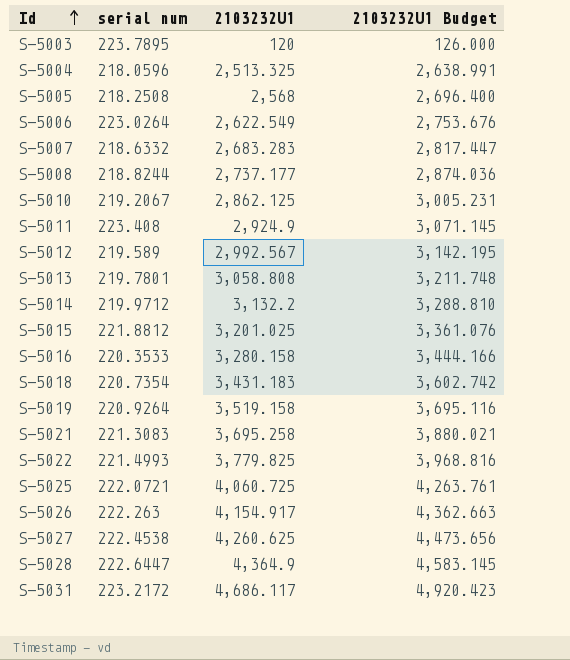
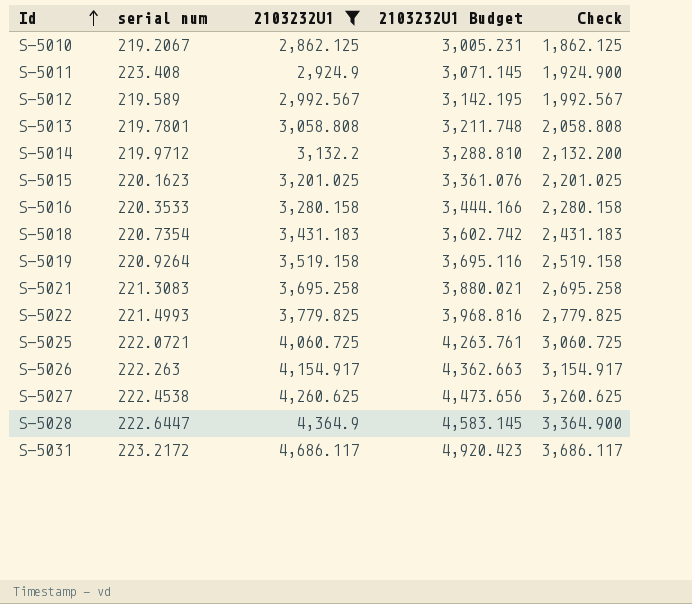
filter: none -> 2103232U1 >= 2,862.125
column Check | formula: none -> [2103232U1] - 1000
S-5015 | serial num: 221.8812 -> 220.1623

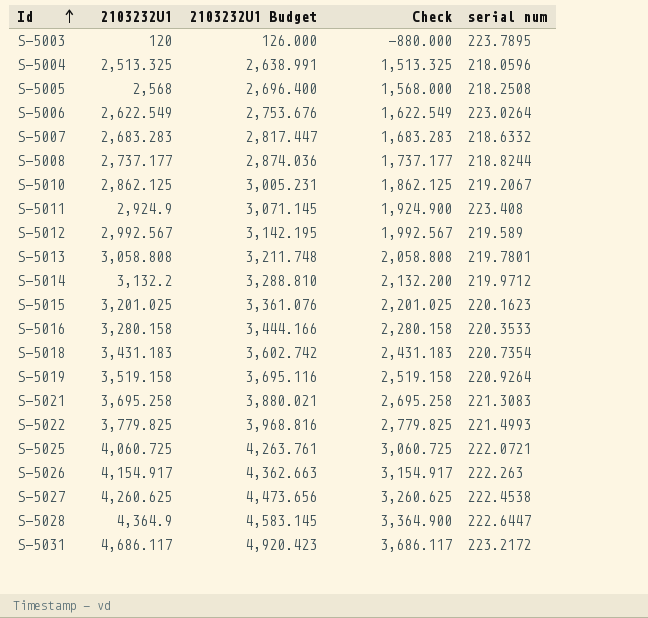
filter: 2103232U1 >= 2,862.125 -> none
column serial num | position: 2 -> 5

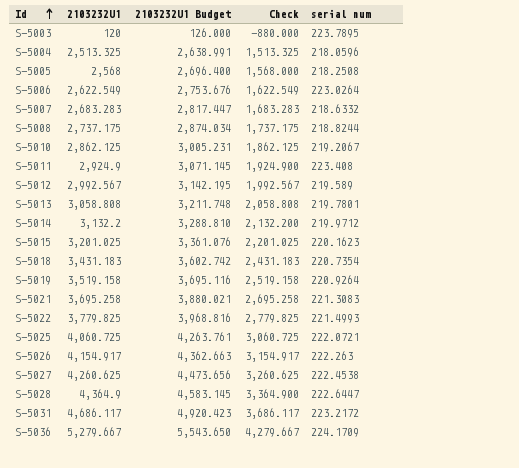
row S-5016: 3,280.158 | 3,444.166 | 2,280.158 | 220.3533 -> none
S-5008 | 2103232U1: 2,737.177 -> 2,737.175
S-5008 | 2103232U1 Budget: 2,874.036 -> 2,874.034
S-5008 | Check: 1,737.177 -> 1,737.175
row S-5036: none -> 5,279.667 | 5,543.650 | 4,279.667 | 224.1709

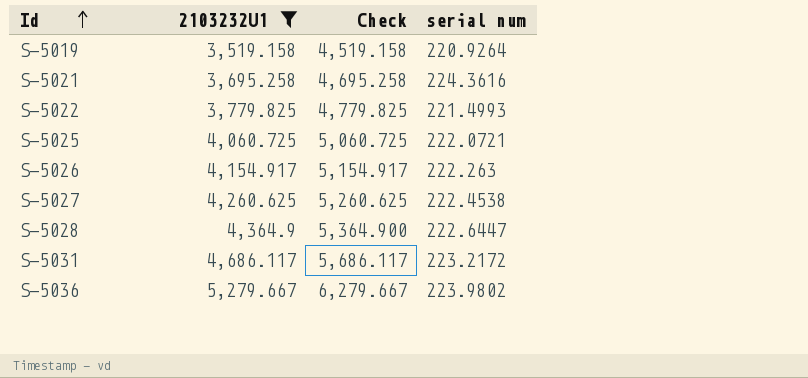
filter: none -> 2103232U1 >= 3,519.158
column 2103232U1 Budget | formula: [2103232U1] * 1.05 -> none
column Check | formula: [2103232U1] - 1000 -> [2103232U1] + 1000
S-5021 | serial num: 221.3083 -> 224.3616
S-5036 | serial num: 224.1709 -> 223.9802

